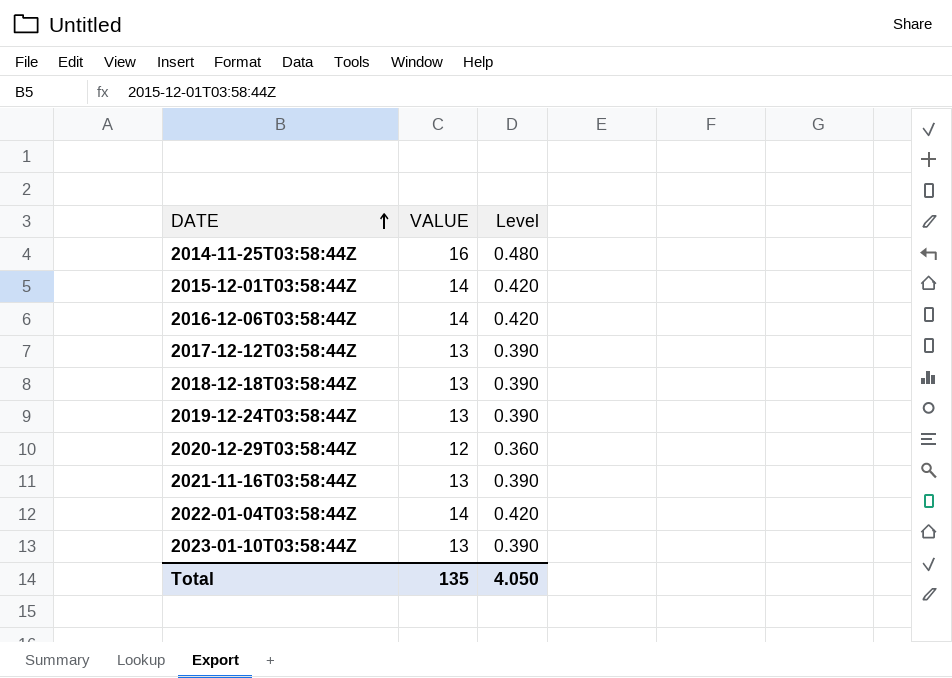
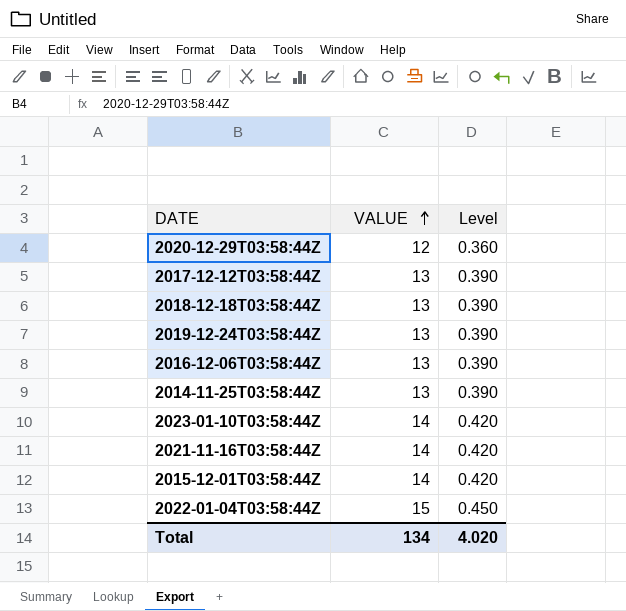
row order: DATE ascending -> VALUE ascending
2016-12-06T03:58:44Z | VALUE: 14 -> 13
2016-12-06T03:58:44Z | Level: 0.420 -> 0.390
2014-11-25T03:58:44Z | VALUE: 16 -> 13
2014-11-25T03:58:44Z | Level: 0.480 -> 0.390
2023-01-10T03:58:44Z | VALUE: 13 -> 14
2023-01-10T03:58:44Z | Level: 0.390 -> 0.420
2021-11-16T03:58:44Z | VALUE: 13 -> 14
2021-11-16T03:58:44Z | Level: 0.390 -> 0.420
2022-01-04T03:58:44Z | VALUE: 14 -> 15
2022-01-04T03:58:44Z | Level: 0.420 -> 0.450
Total | VALUE: 135 -> 134
Total | Level: 4.050 -> 4.020

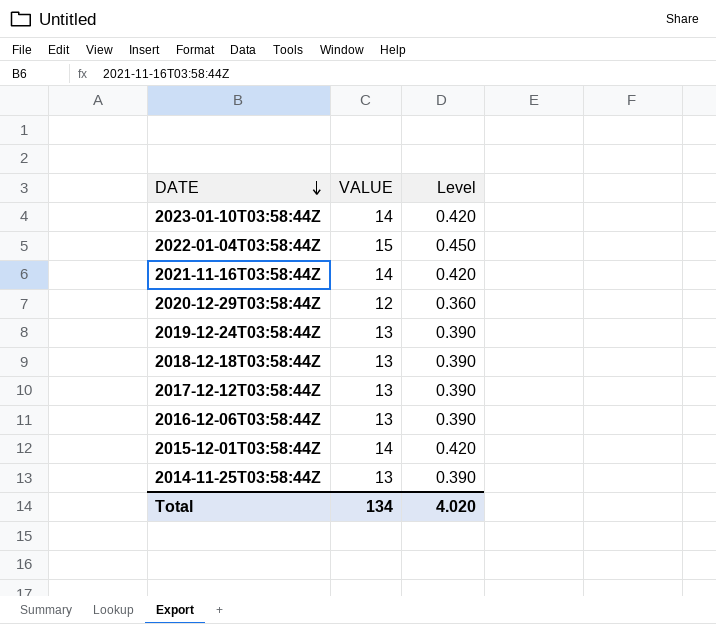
row order: VALUE ascending -> DATE descending

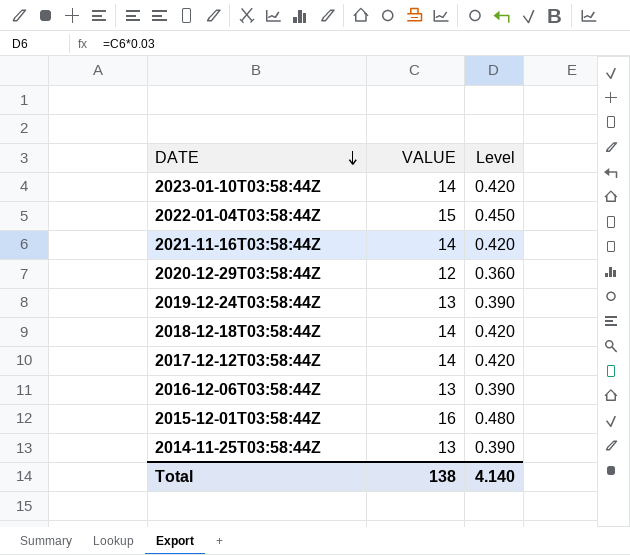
2018-12-18T03:58:44Z | VALUE: 13 -> 14
2018-12-18T03:58:44Z | Level: 0.390 -> 0.420
2017-12-12T03:58:44Z | VALUE: 13 -> 14
2017-12-12T03:58:44Z | Level: 0.390 -> 0.420
2015-12-01T03:58:44Z | VALUE: 14 -> 16
2015-12-01T03:58:44Z | Level: 0.420 -> 0.480
Total | VALUE: 134 -> 138
Total | Level: 4.020 -> 4.140

